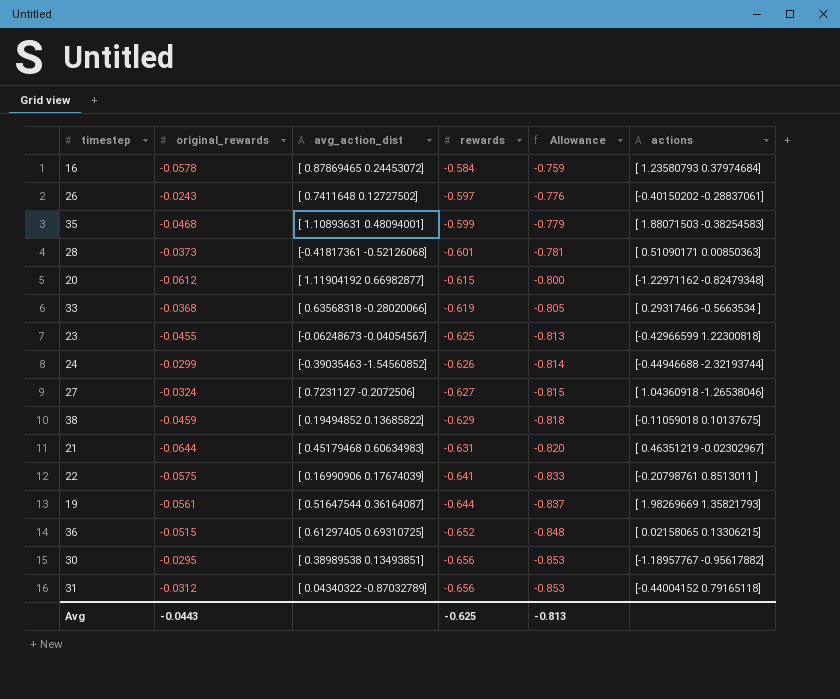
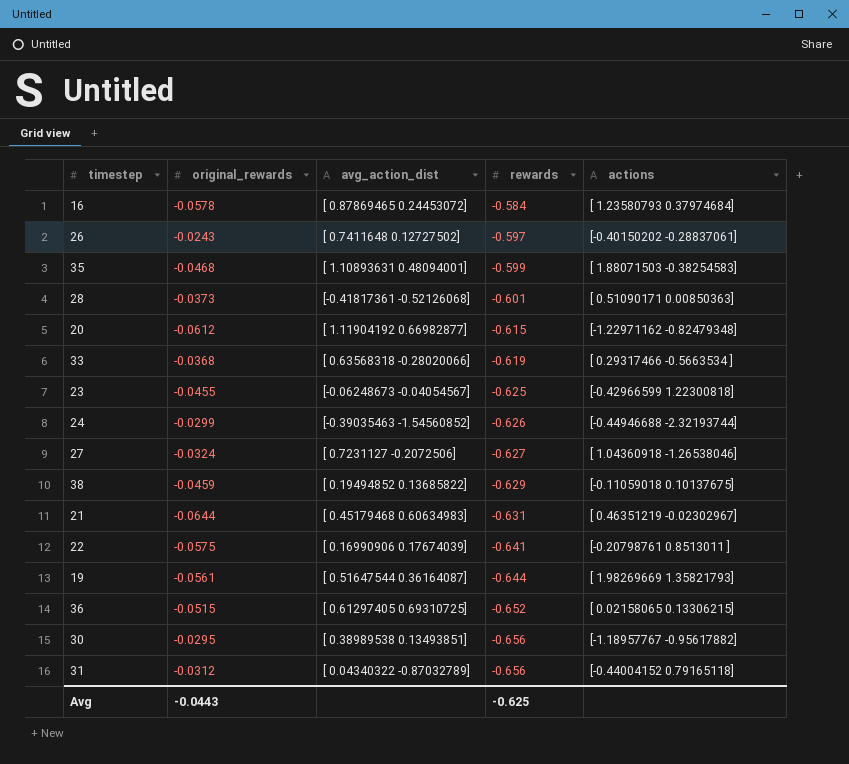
column Allowance | formula: [rewards] * 1.3 -> none

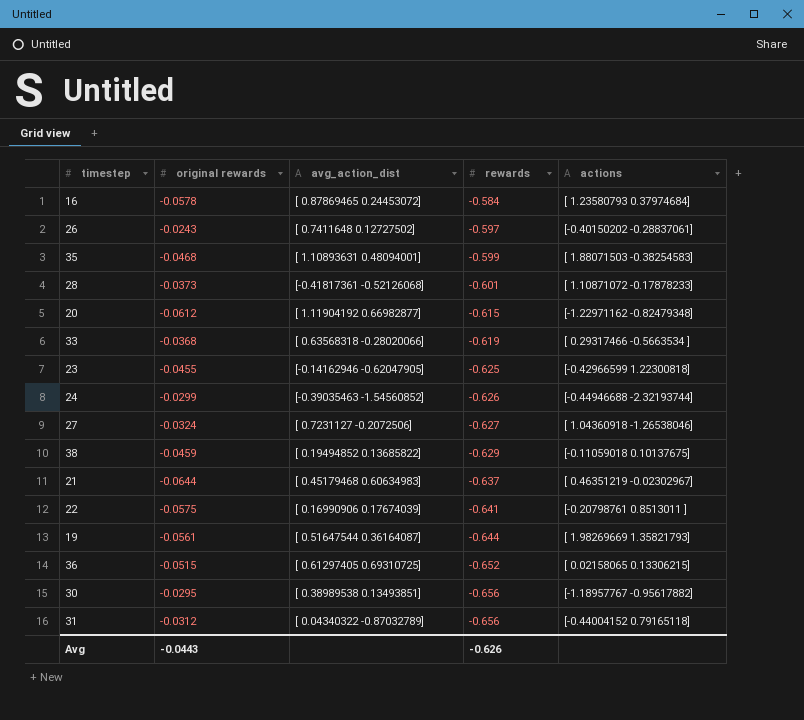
column name: original_rewards -> original rewards
28 | actions: [ 0.51090171 0.00850363] -> [ 1.10871072 -0.17878233]
23 | avg_action_dist: [-0.06248673 -0.04054567] -> [-0.14162946 -0.62047905]
21 | rewards: -0.631 -> -0.637
Avg | rewards: -0.625 -> -0.626

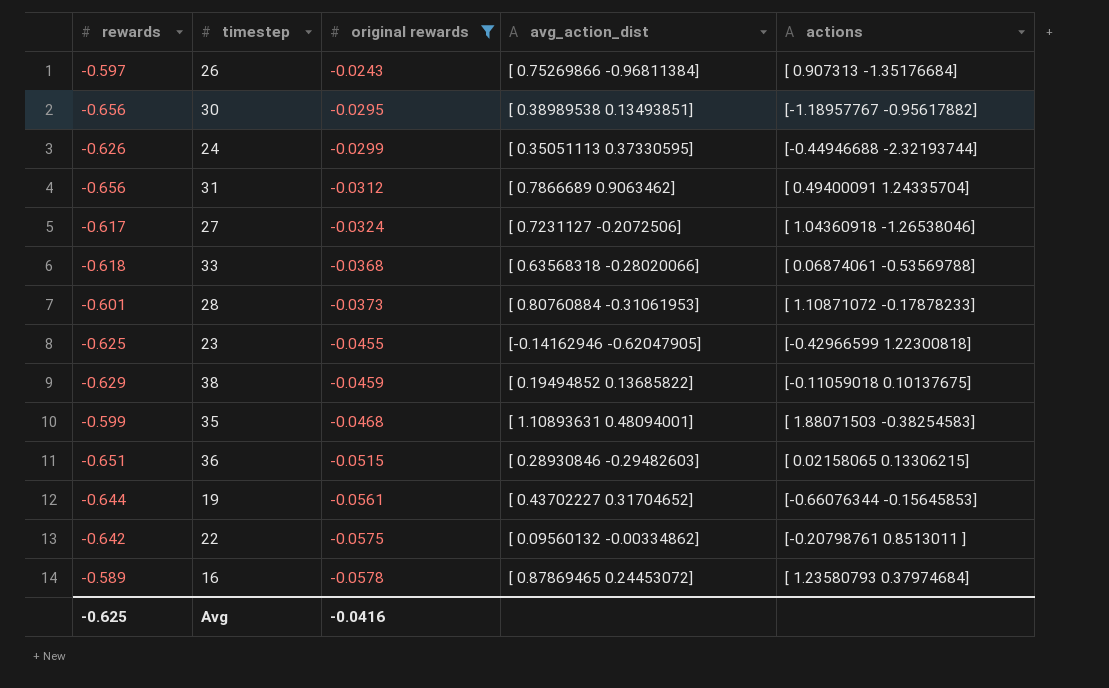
filter: none -> original rewards >= -0.0578
row order: rewards descending -> original rewards descending
column rewards | position: 4 -> 1
26 | avg_action_dist: [ 0.7411648 0.12727502] -> [ 0.75269866 -0.96811384]
26 | actions: [-0.40150202 -0.28837061] -> [ 0.907313 -1.35176684]
24 | avg_action_dist: [-0.39035463 -1.54560852] -> [ 0.35051113 0.37330595]
31 | avg_action_dist: [ 0.04340322 -0.87032789] -> [ 0.7866689 0.9063462]
31 | actions: [-0.44004152 0.79165118] -> [ 0.49400091 1.24335704]
27 | rewards: -0.627 -> -0.617
33 | rewards: -0.619 -> -0.618
33 | actions: [ 0.29317466 -0.5663534 ] -> [ 0.06874061 -0.53569788]
28 | avg_action_dist: [-0.41817361 -0.52126068] -> [ 0.80760884 -0.31061953]
36 | rewards: -0.652 -> -0.651
36 | avg_action_dist: [ 0.61297405 0.69310725] -> [ 0.28930846 -0.29482603]
19 | avg_action_dist: [ 0.51647544 0.36164087] -> [ 0.43702227 0.31704652]
19 | actions: [ 1.98269669 1.35821793] -> [-0.66076344 -0.15645853]
22 | rewards: -0.641 -> -0.642
22 | avg_action_dist: [ 0.16990906 0.17674039] -> [ 0.09560132 -0.00334862]
16 | rewards: -0.584 -> -0.589
Avg | rewards: -0.626 -> -0.625
Avg | original rewards: -0.0443 -> -0.0416

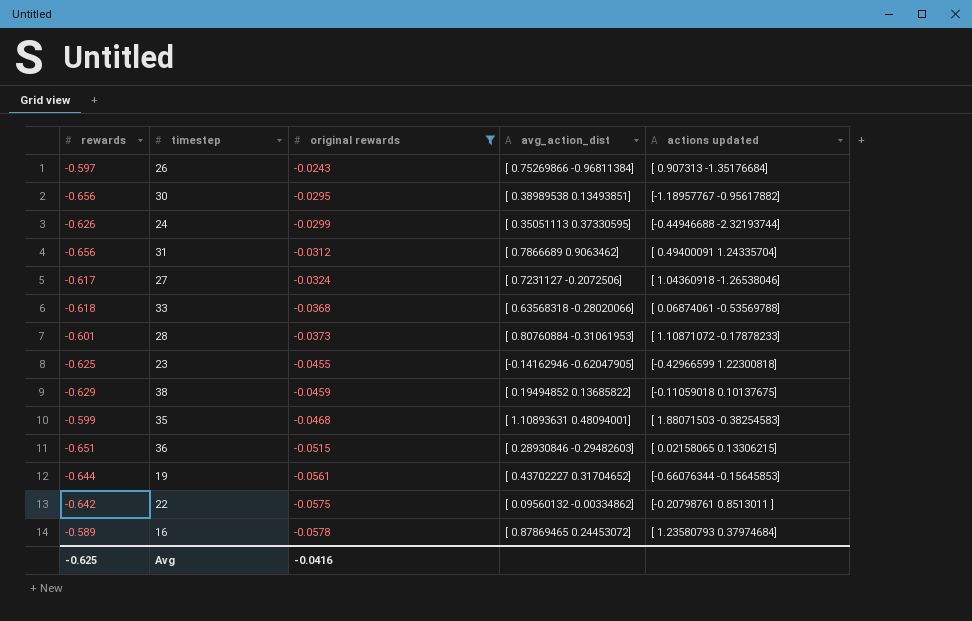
column name: actions -> actions updated

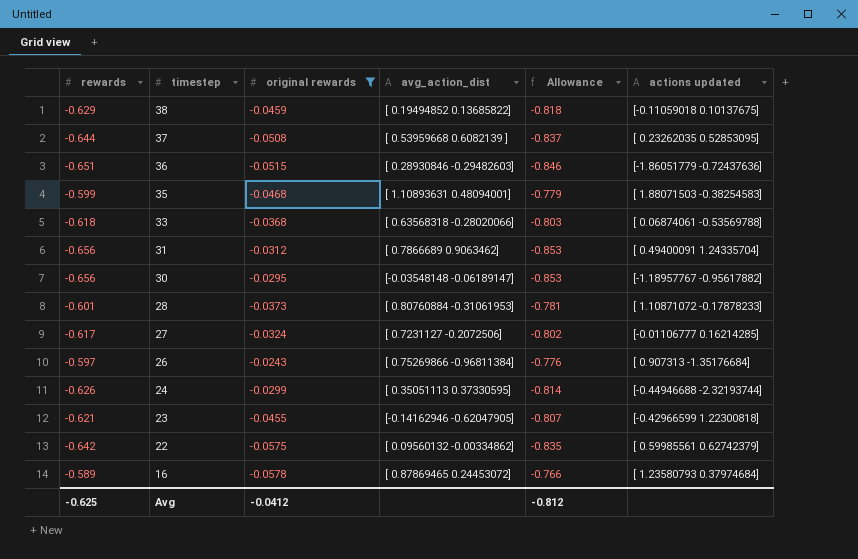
row order: original rewards descending -> timestep descending
column Allowance | formula: none -> [rewards] * 1.3
row 19: -0.644 | -0.0561 | [ 0.43702227 0.31704652] | [-0.66076344 -0.15645853] -> none
row 37: none -> -0.644 | -0.0508 | [ 0.53959668 0.6082139 ] | -0.837 | [ 0.23262035 0.52853095]
36 | actions updated: [ 0.02158065 0.13306215] -> [-1.86051779 -0.72437636]
30 | avg_action_dist: [ 0.38989538 0.13493851] -> [-0.03548148 -0.06189147]
27 | actions updated: [ 1.04360918 -1.26538046] -> [-0.01106777 0.16214285]
23 | rewards: -0.625 -> -0.621
22 | actions updated: [-0.20798761 0.8513011 ] -> [ 0.59985561 0.62742379]
Avg | original rewards: -0.0416 -> -0.0412

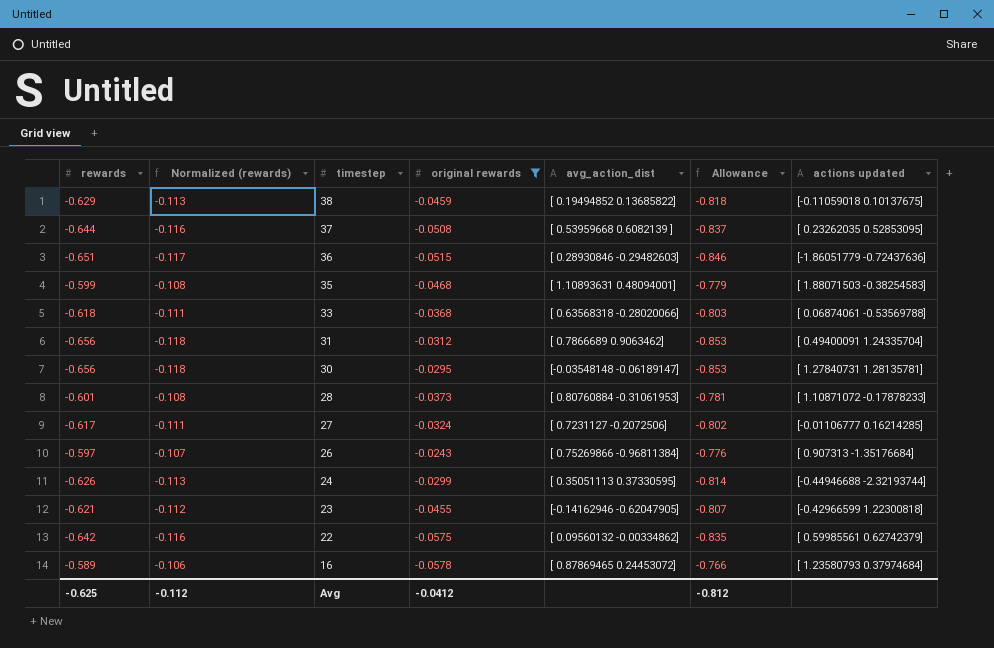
column Normalized (rewards) | formula: none -> [rewards] * 0.18
30 | actions updated: [-1.18957767 -0.95617882] -> [ 1.27840731 1.28135781]

